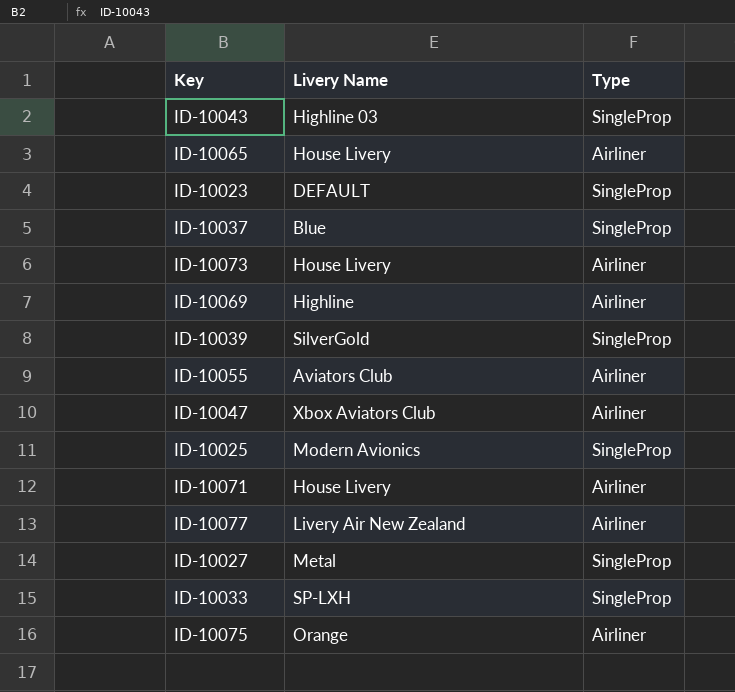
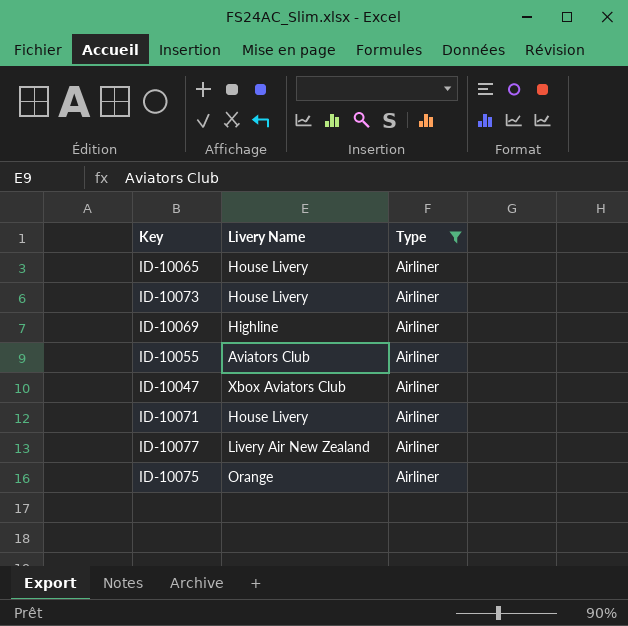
filter: none -> Type = Airliner

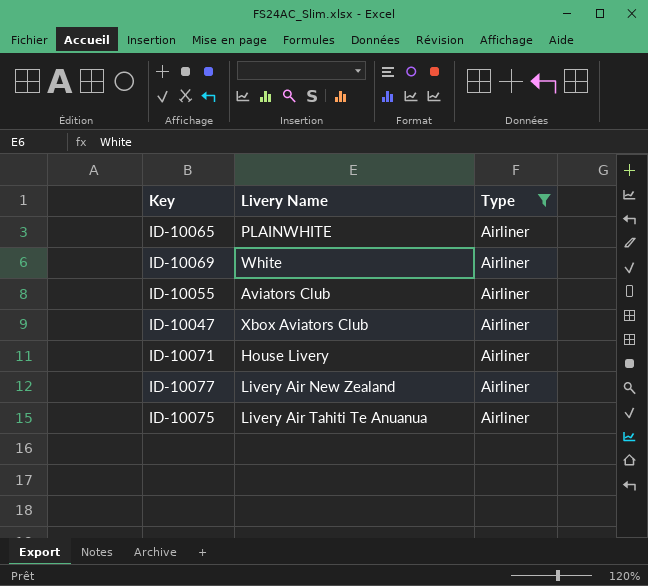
row ID-10073: House Livery | Airliner -> none
ID-10065 | Livery Name: House Livery -> PLAINWHITE
ID-10069 | Livery Name: Highline -> White
ID-10075 | Livery Name: Orange -> Livery Air Tahiti Te Anuanua

